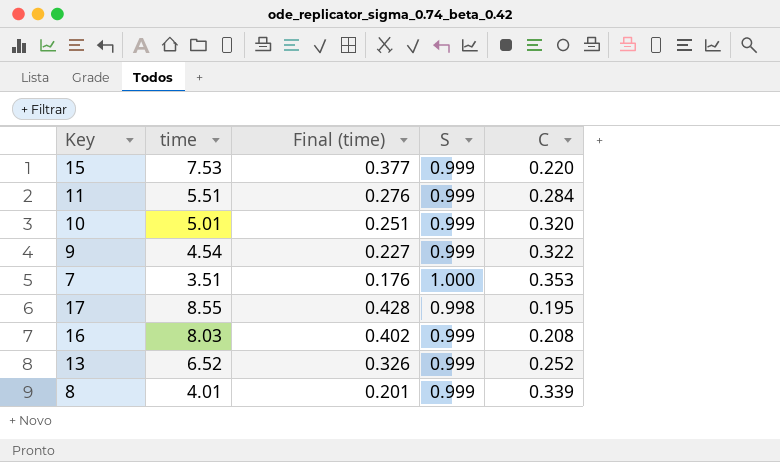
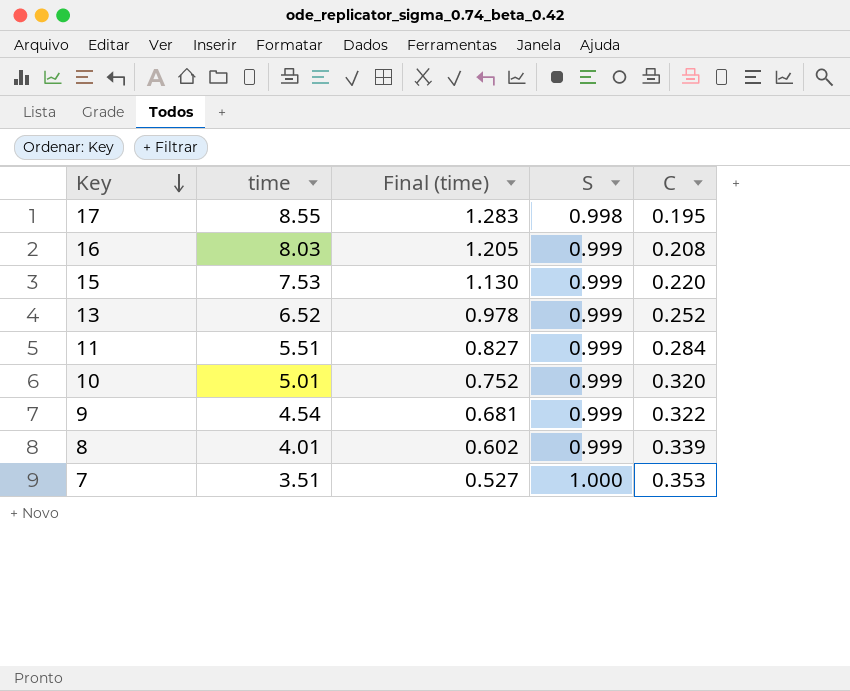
row order: none -> Key descending
column Final (time) | formula: [time] * 0.05 -> [time] * 0.15

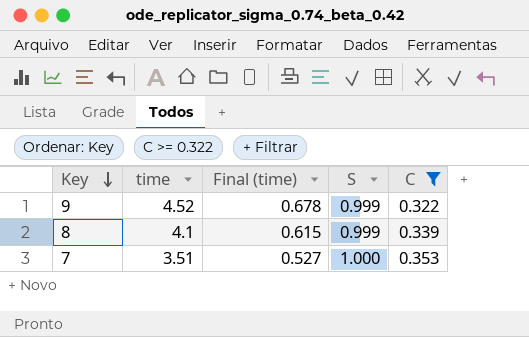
filter: none -> C >= 0.322
9 | time: 4.54 -> 4.52
9 | Final (time): 0.681 -> 0.678
8 | time: 4.01 -> 4.1
8 | Final (time): 0.602 -> 0.615

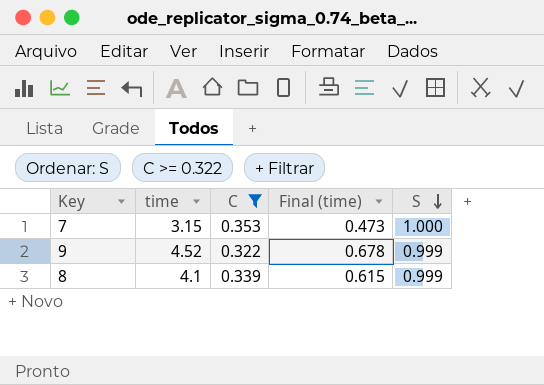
row order: Key descending -> S descending
column C | position: 5 -> 3
7 | time: 3.51 -> 3.15
7 | Final (time): 0.527 -> 0.473

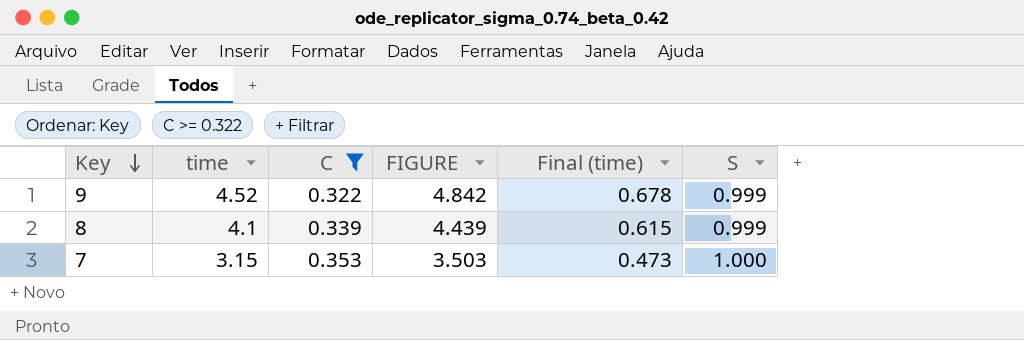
row order: S descending -> Key descending
column FIGURE | formula: none -> [time] + [C]

